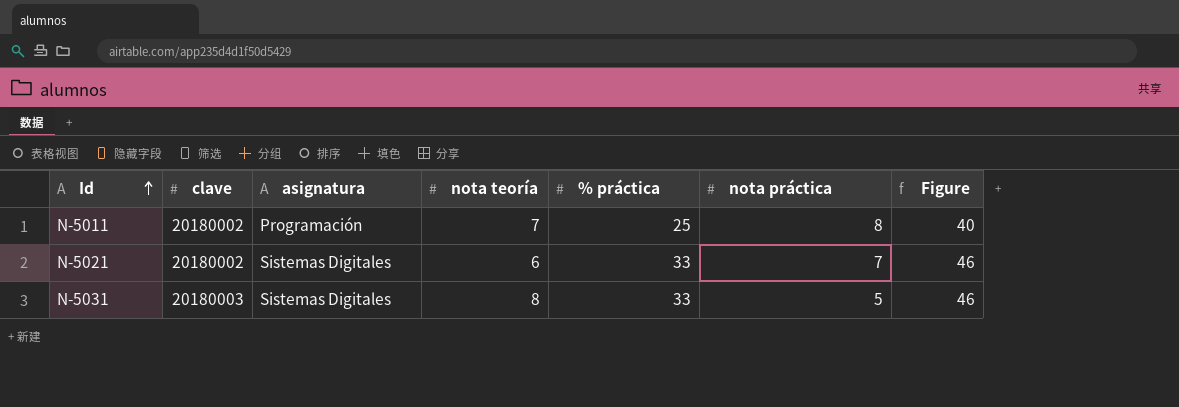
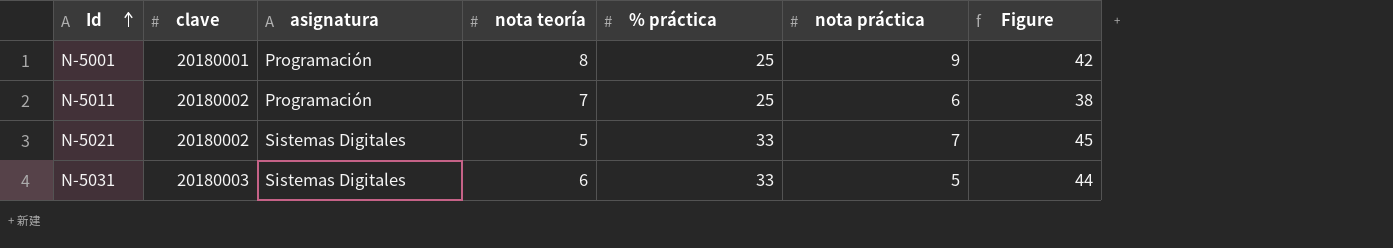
row N-5001: none -> 20180001 | Programación | 8 | 25 | 9 | 42
N-5011 | nota práctica: 8 -> 6
N-5011 | Figure: 40 -> 38
N-5021 | nota teoría: 6 -> 5
N-5021 | Figure: 46 -> 45
N-5031 | nota teoría: 8 -> 6
N-5031 | Figure: 46 -> 44

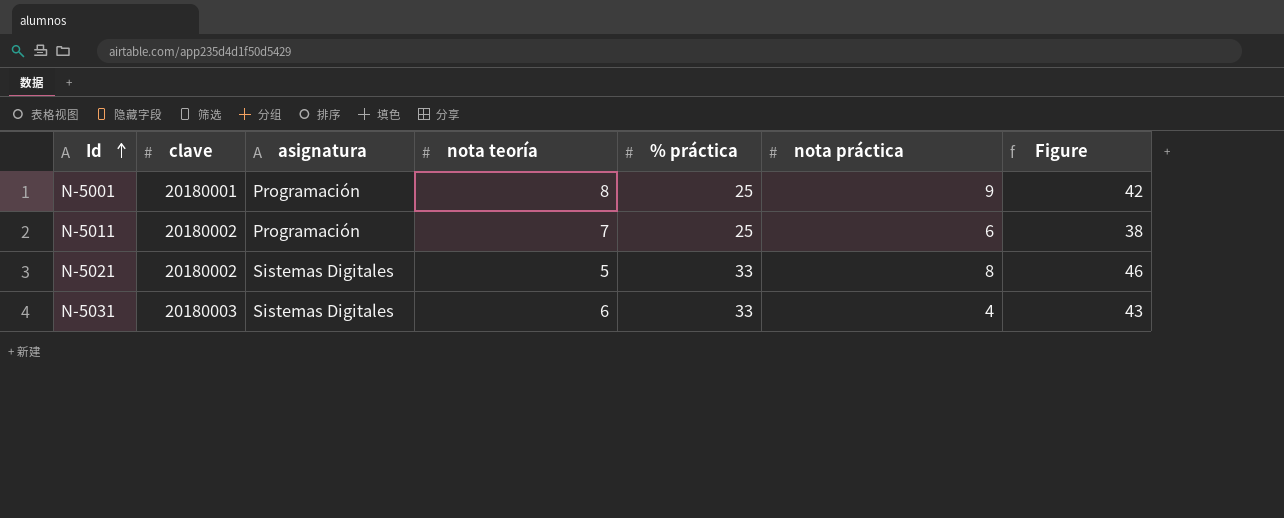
N-5021 | nota práctica: 7 -> 8
N-5021 | Figure: 45 -> 46
N-5031 | nota práctica: 5 -> 4
N-5031 | Figure: 44 -> 43

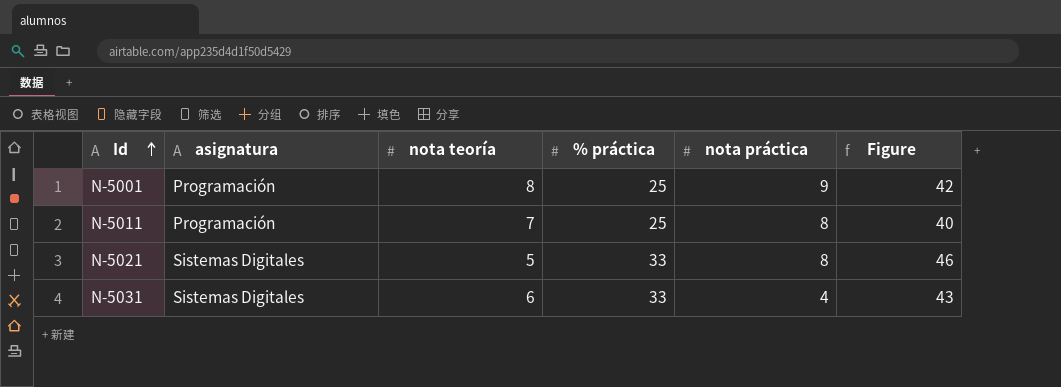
column clave | position: 2 -> none
N-5011 | nota práctica: 6 -> 8
N-5011 | Figure: 38 -> 40

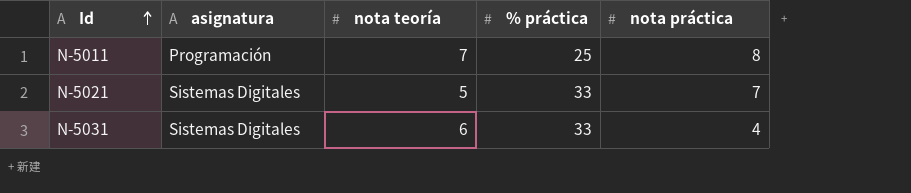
column Figure | formula: [nota teoría] + [% práctica] + [nota práctica] -> none
row N-5001: Programación | 8 | 25 | 9 | 42 -> none
N-5021 | nota práctica: 8 -> 7

